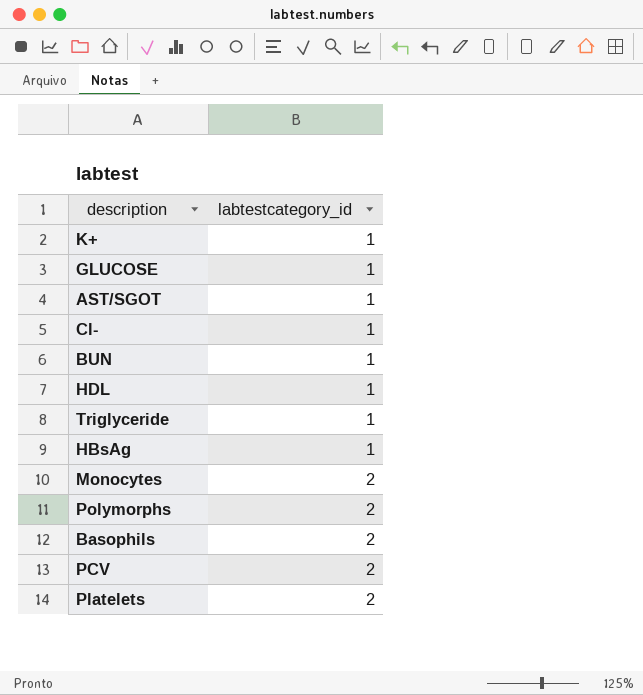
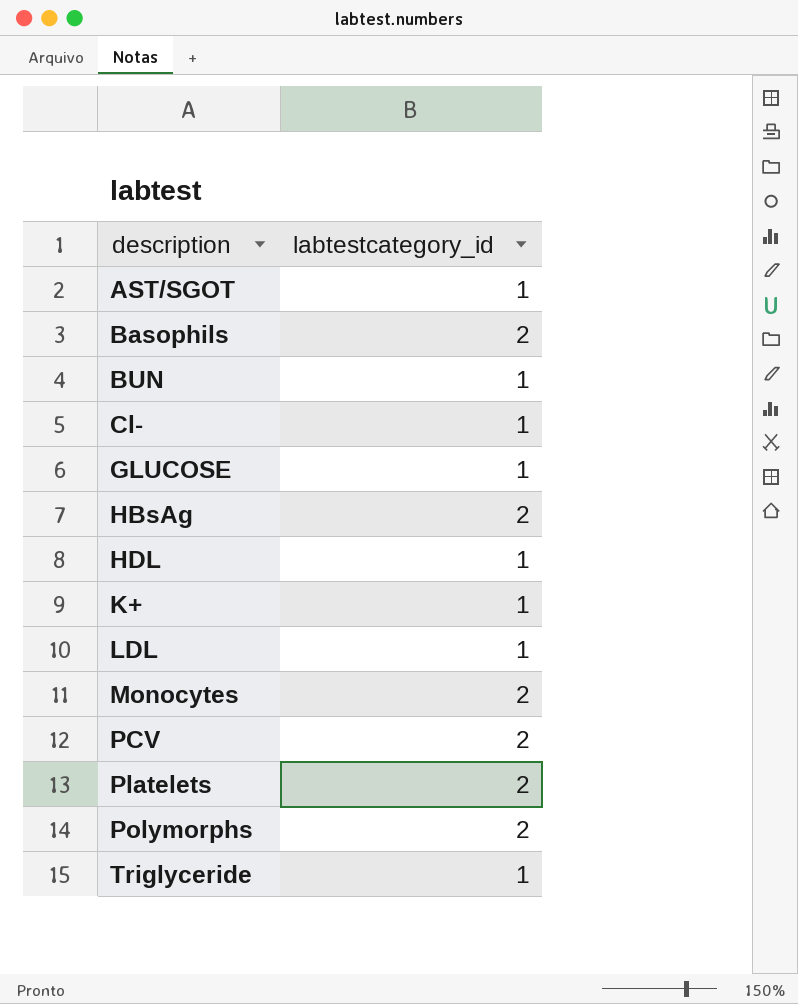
row order: labtestcategory_id ascending -> description ascending
HBsAg | labtestcategory_id: 1 -> 2
row LDL: none -> 1

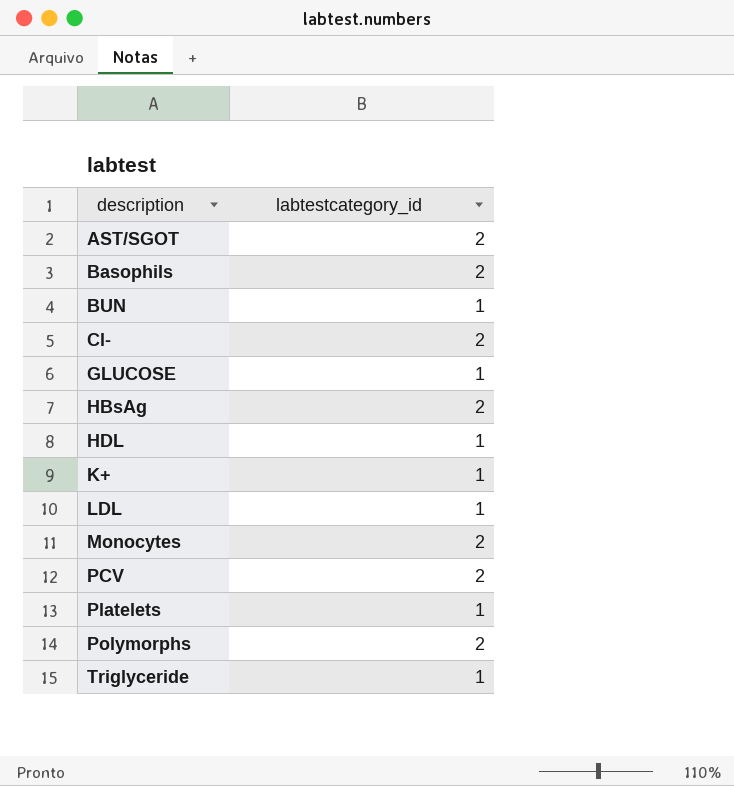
AST/SGOT | labtestcategory_id: 1 -> 2
Cl- | labtestcategory_id: 1 -> 2
Platelets | labtestcategory_id: 2 -> 1

